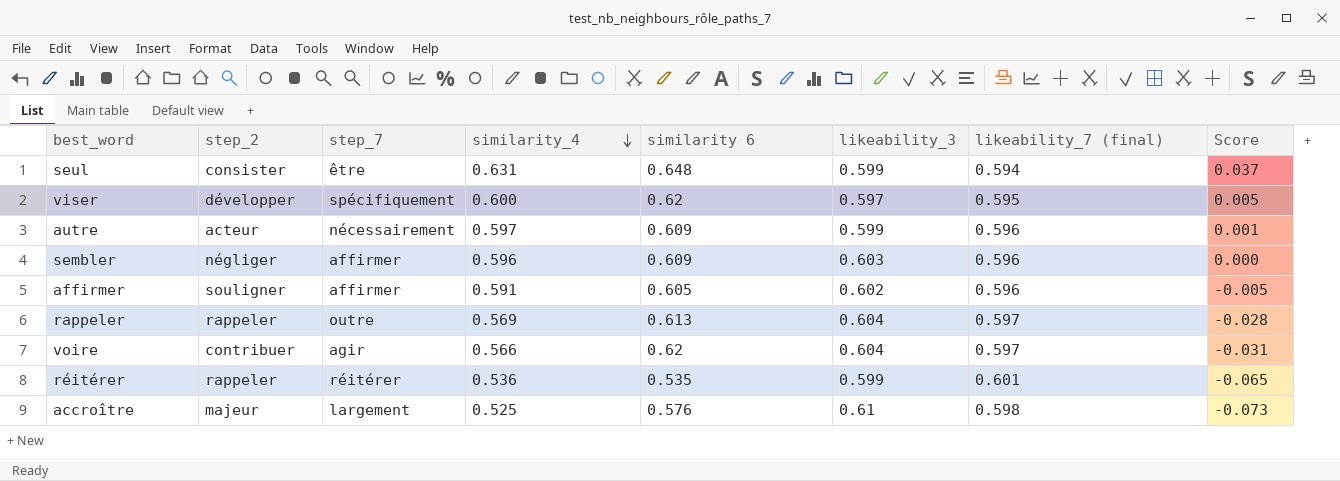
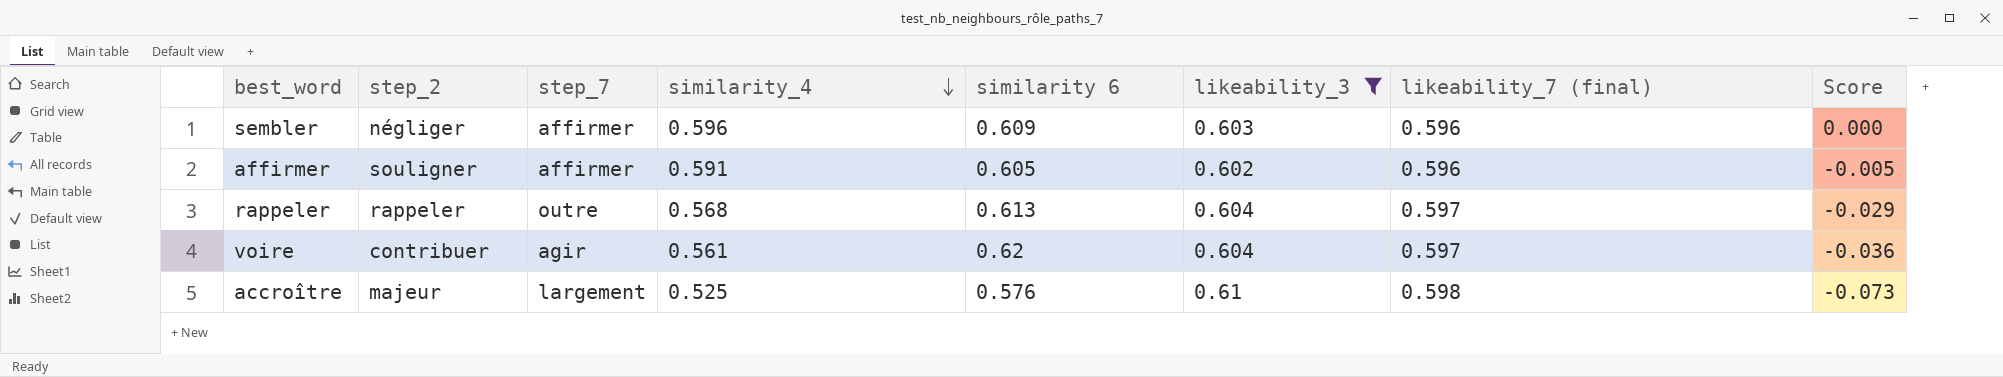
filter: none -> likeability_3 >= 0.602
rappeler | similarity_4: 0.569 -> 0.568
rappeler | Score: -0.028 -> -0.029
voire | similarity_4: 0.566 -> 0.561
voire | Score: -0.031 -> -0.036

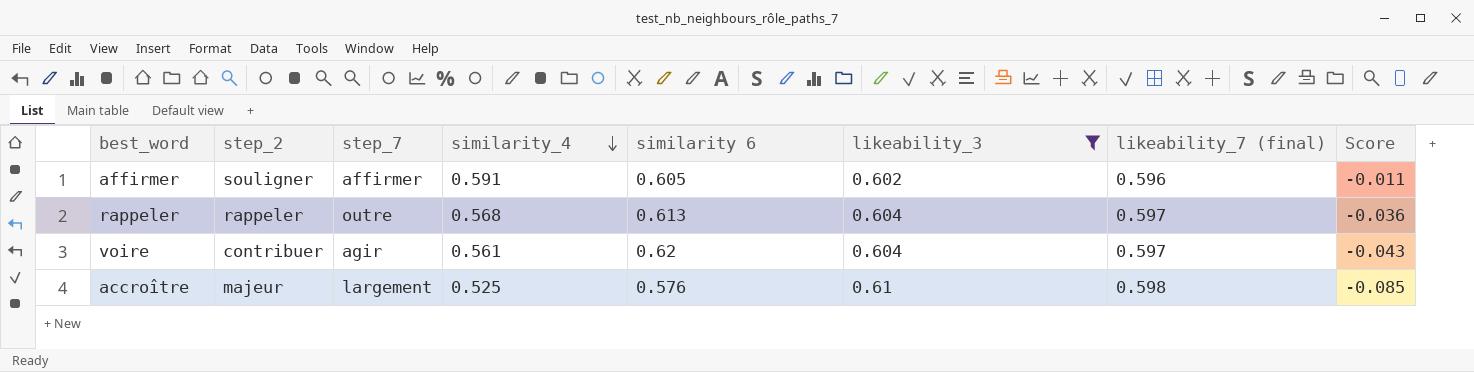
column Score | formula: [similarity_4] - [likeability_7 (final)] -> [similarity_4] - [likeability_3]
row sembler: négliger | affirmer | 0.596 | 0.609 | 0.603 | 0.596 | 0.000 -> none

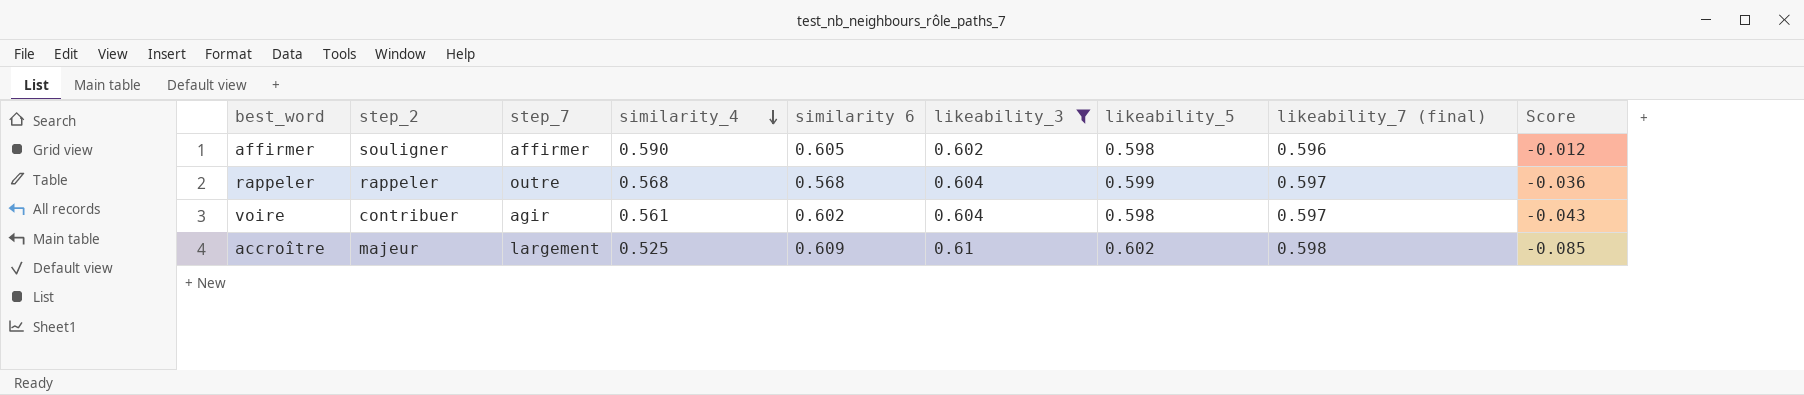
column likeability_5 | position: none -> 7
affirmer | similarity_4: 0.591 -> 0.590
affirmer | Score: -0.011 -> -0.012
rappeler | similarity 6: 0.613 -> 0.568
voire | similarity 6: 0.62 -> 0.602
accroître | similarity 6: 0.576 -> 0.609

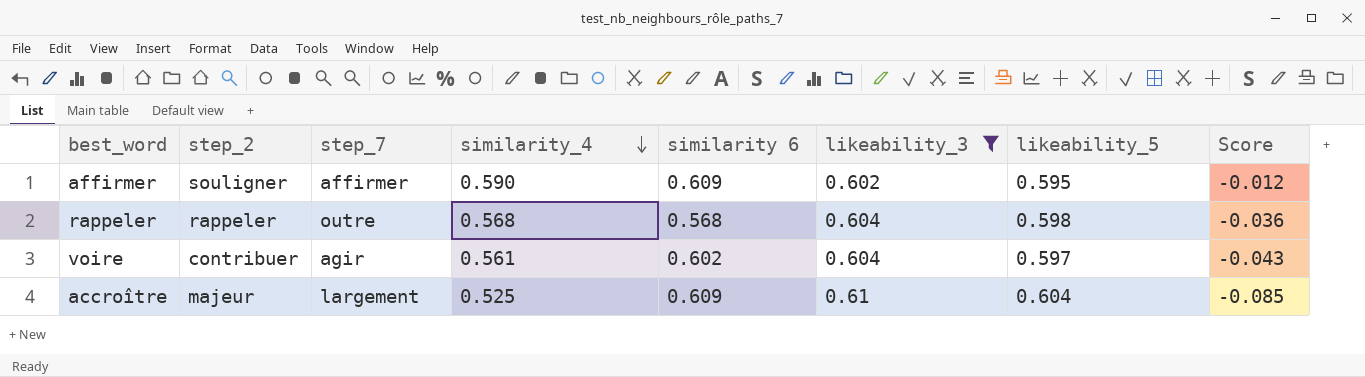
column likeability_7 (final) | position: 8 -> none
affirmer | similarity 6: 0.605 -> 0.609
affirmer | likeability_5: 0.598 -> 0.595
rappeler | likeability_5: 0.599 -> 0.598
voire | likeability_5: 0.598 -> 0.597
accroître | likeability_5: 0.602 -> 0.604

